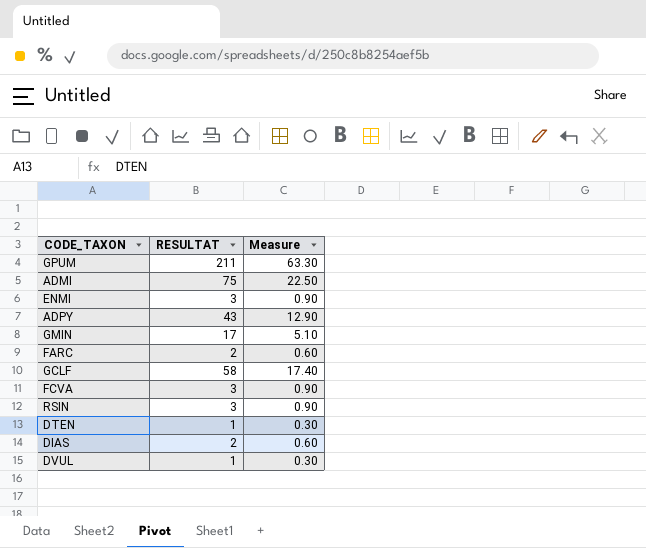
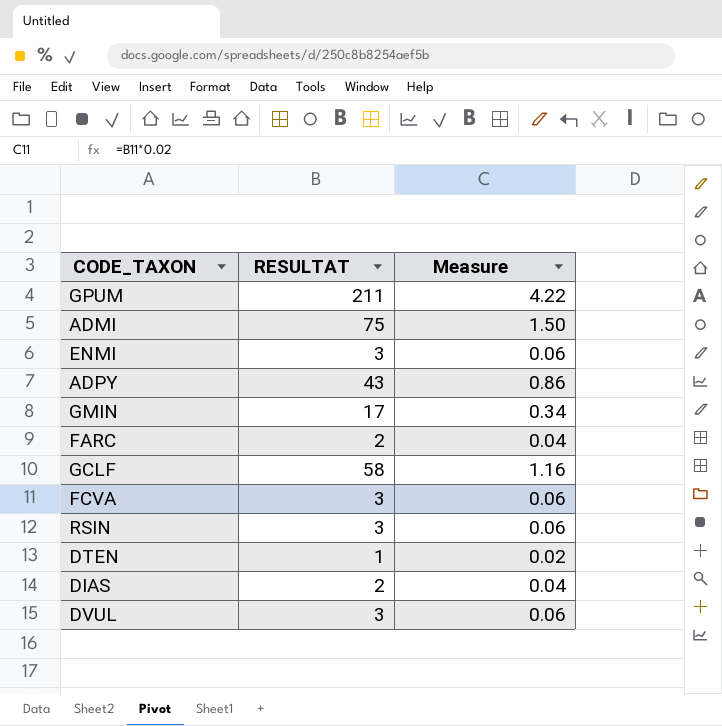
column Measure | formula: [RESULTAT] * 0.3 -> [RESULTAT] * 0.02
DVUL | RESULTAT: 1 -> 3

